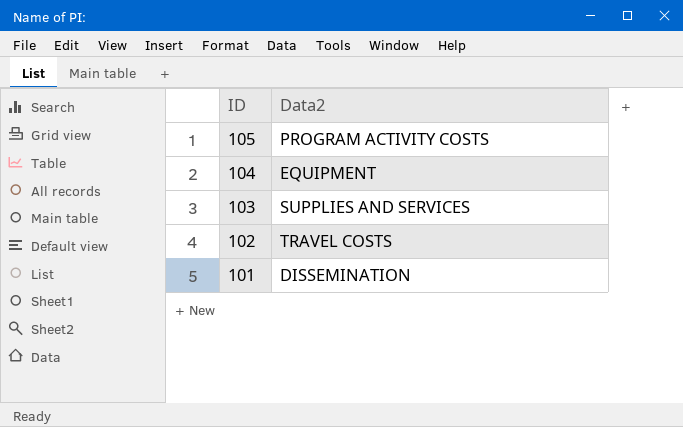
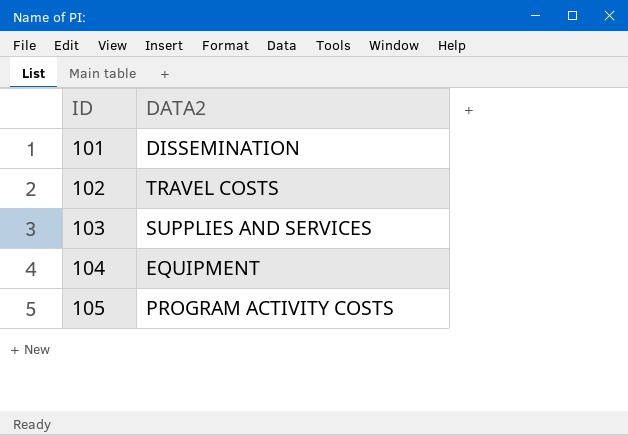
row order: ID descending -> ID ascending
column name: Data2 -> DATA2

